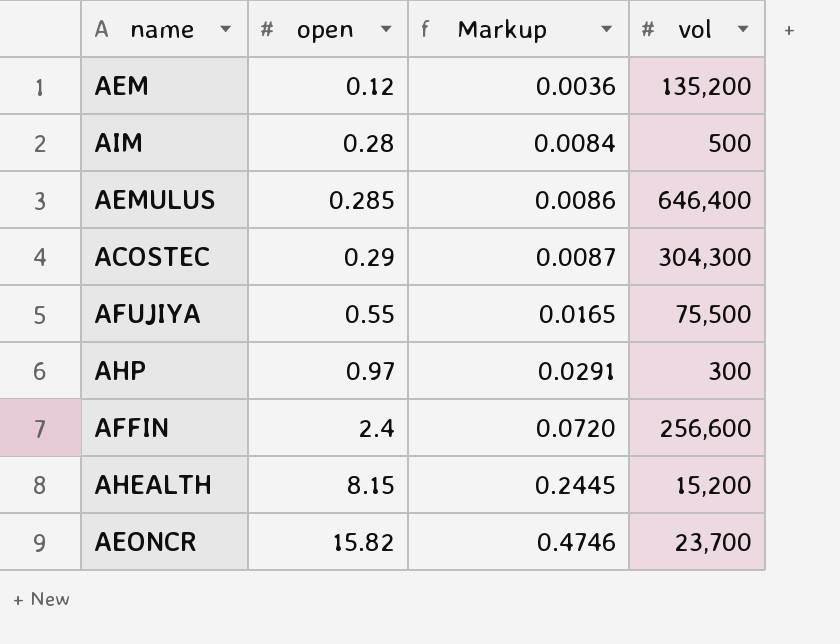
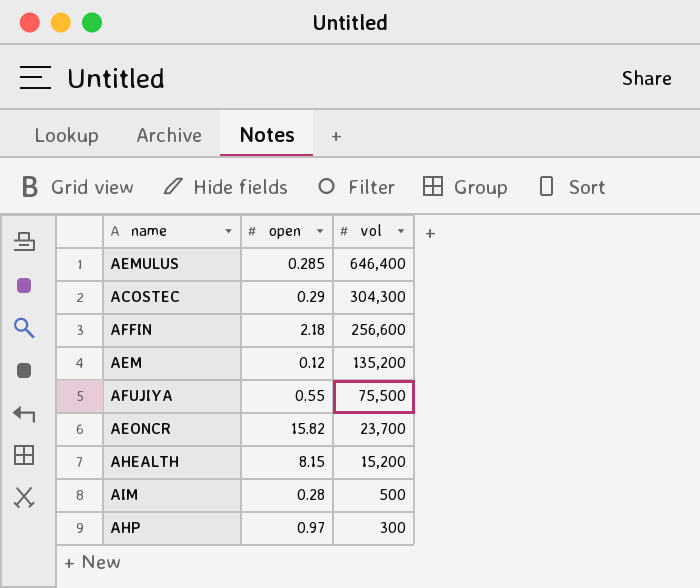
row order: open ascending -> vol descending
column Markup | formula: [open] * 0.03 -> none
AFFIN | open: 2.4 -> 2.18

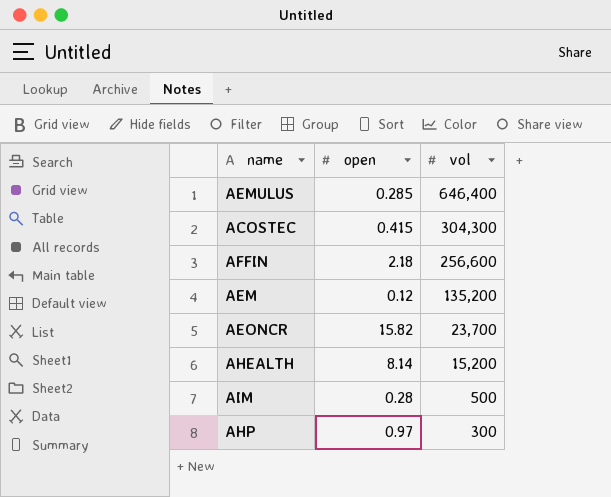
row AFUJIYA: 0.55 | 75,500 -> none
ACOSTEC | open: 0.29 -> 0.415
AHEALTH | open: 8.15 -> 8.14

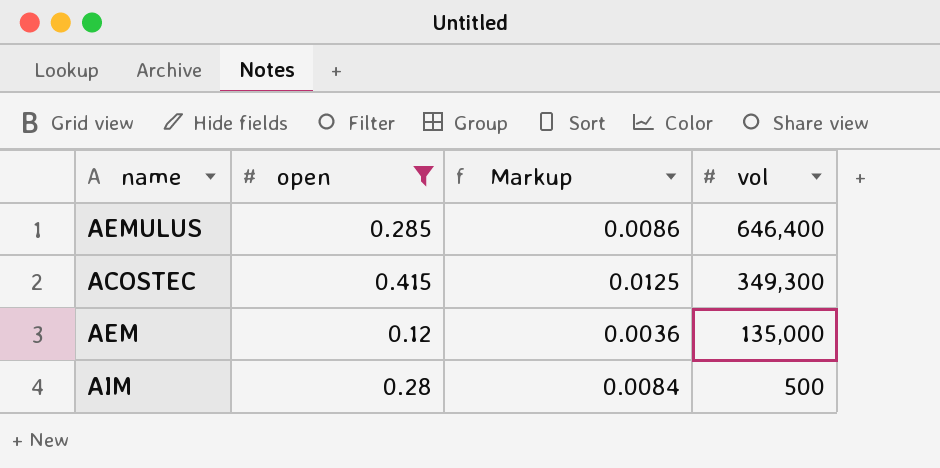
filter: none -> open <= 0.415
column Markup | formula: none -> [open] * 0.03
ACOSTEC | vol: 304,300 -> 349,300
AEM | vol: 135,200 -> 135,000

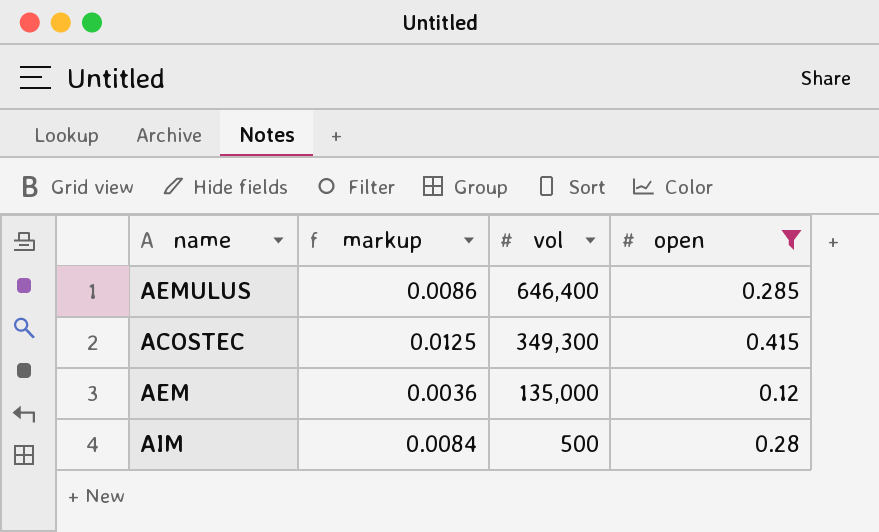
column name: Markup -> markup
column open | position: 2 -> 4

